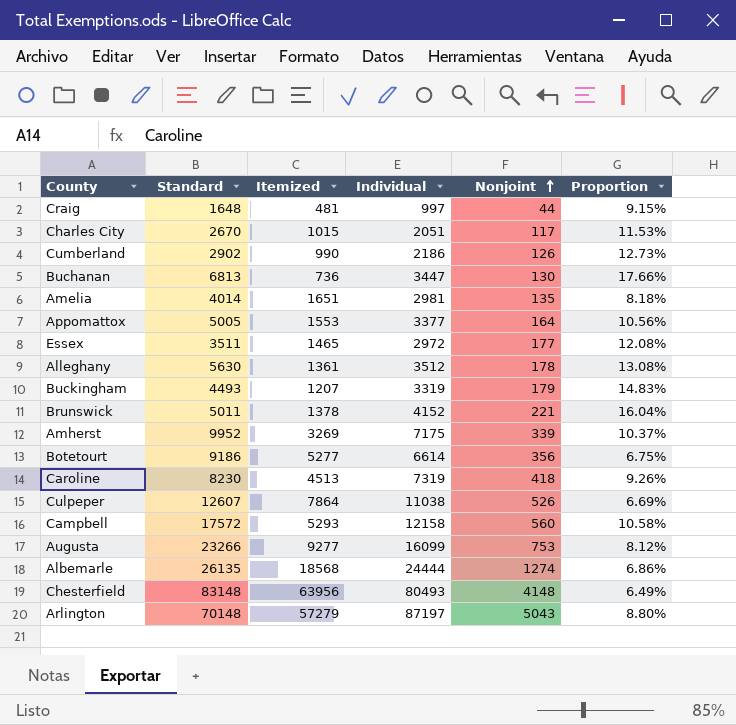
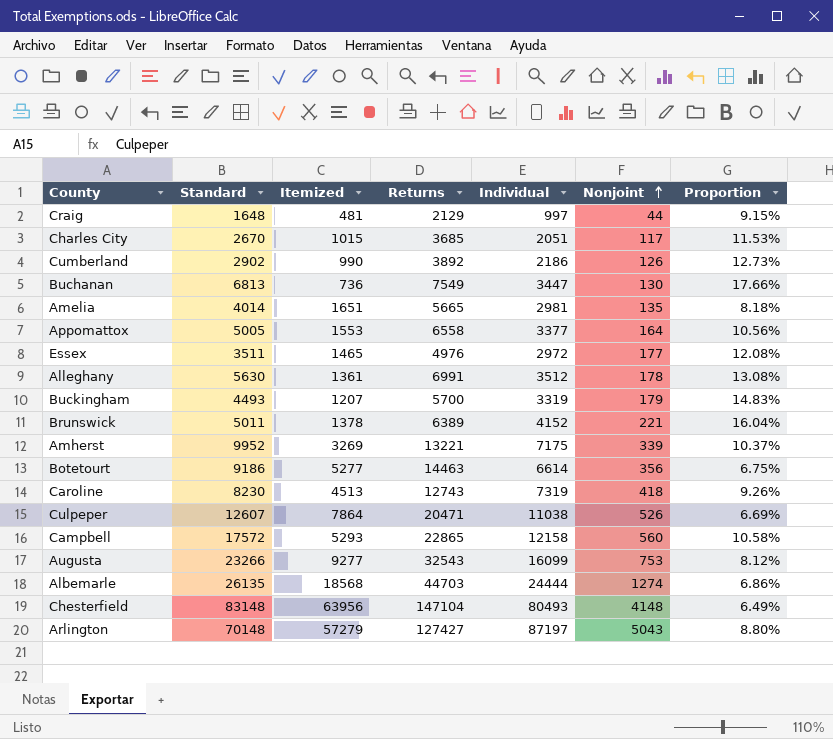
column Returns | formula: none -> [Standard] + [Itemized]

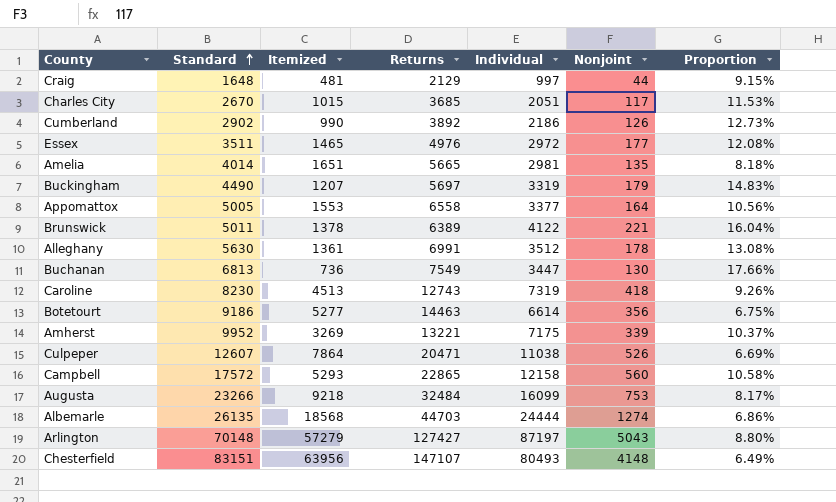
row order: Nonjoint ascending -> Standard ascending
Buckingham | Standard: 4493 -> 4490
Buckingham | Returns: 5700 -> 5697
Brunswick | Individual: 4152 -> 4122
Augusta | Itemized: 9277 -> 9218
Augusta | Returns: 32543 -> 32484
Augusta | Proportion: 8.12% -> 8.17%
Chesterfield | Standard: 83148 -> 83151
Chesterfield | Returns: 147104 -> 147107

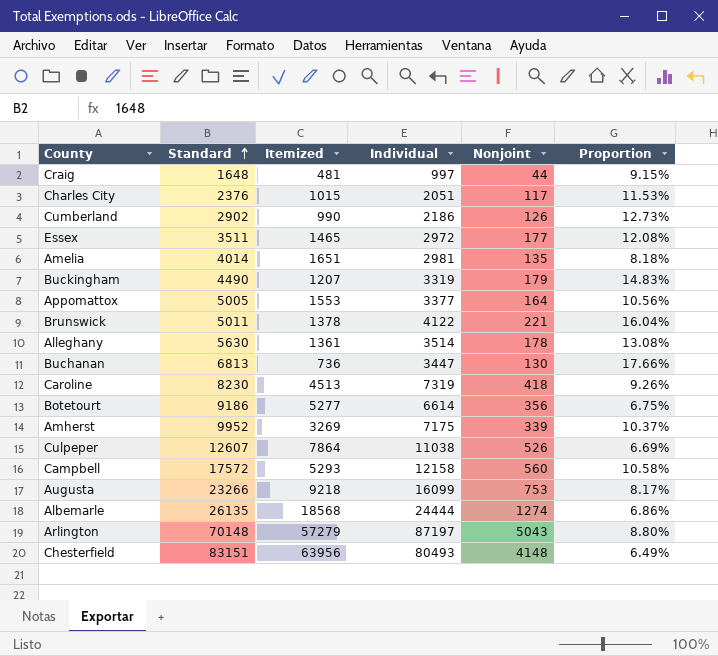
column Returns | formula: [Standard] + [Itemized] -> none
Charles City | Standard: 2670 -> 2376
Alleghany | Individual: 3512 -> 3514

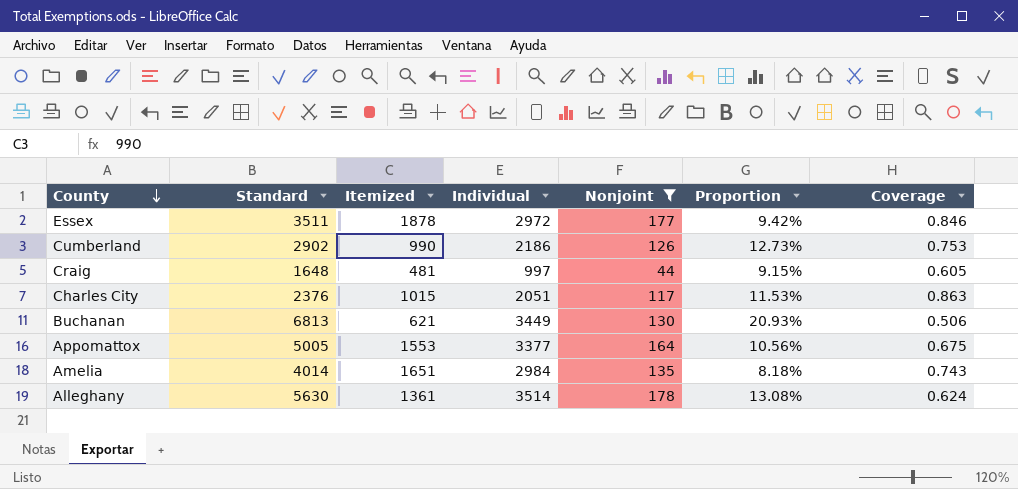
filter: none -> Nonjoint <= 178
row order: Standard ascending -> County descending
column Coverage | formula: none -> [Individual] / [Standard]
Essex | Itemized: 1465 -> 1878
Essex | Proportion: 12.08% -> 9.42%
Buchanan | Itemized: 736 -> 621
Buchanan | Individual: 3447 -> 3449
Buchanan | Proportion: 17.66% -> 20.93%
Amelia | Individual: 2981 -> 2984

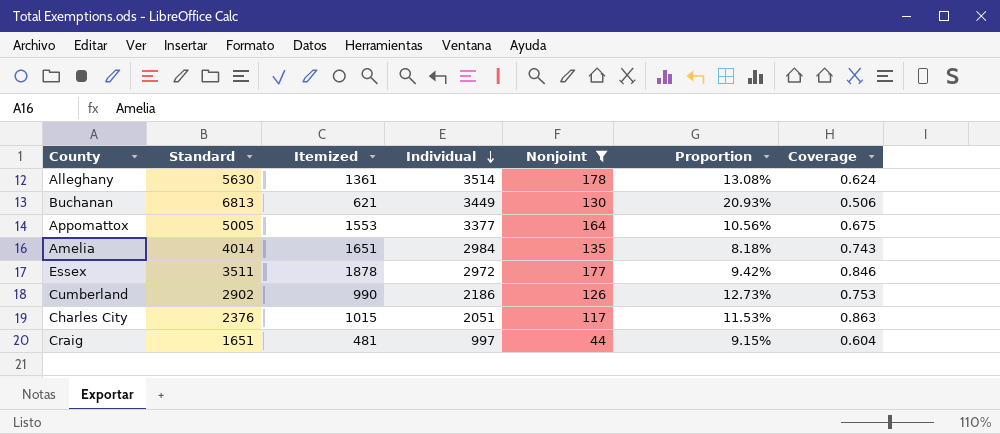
row order: County descending -> Individual descending
Craig | Standard: 1648 -> 1651
Craig | Coverage: 0.605 -> 0.604

